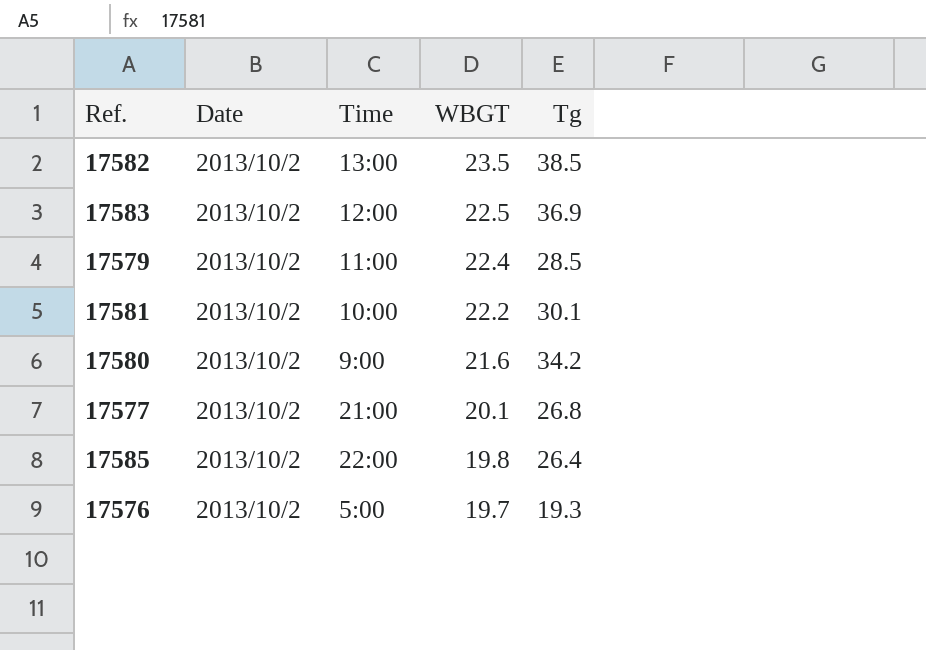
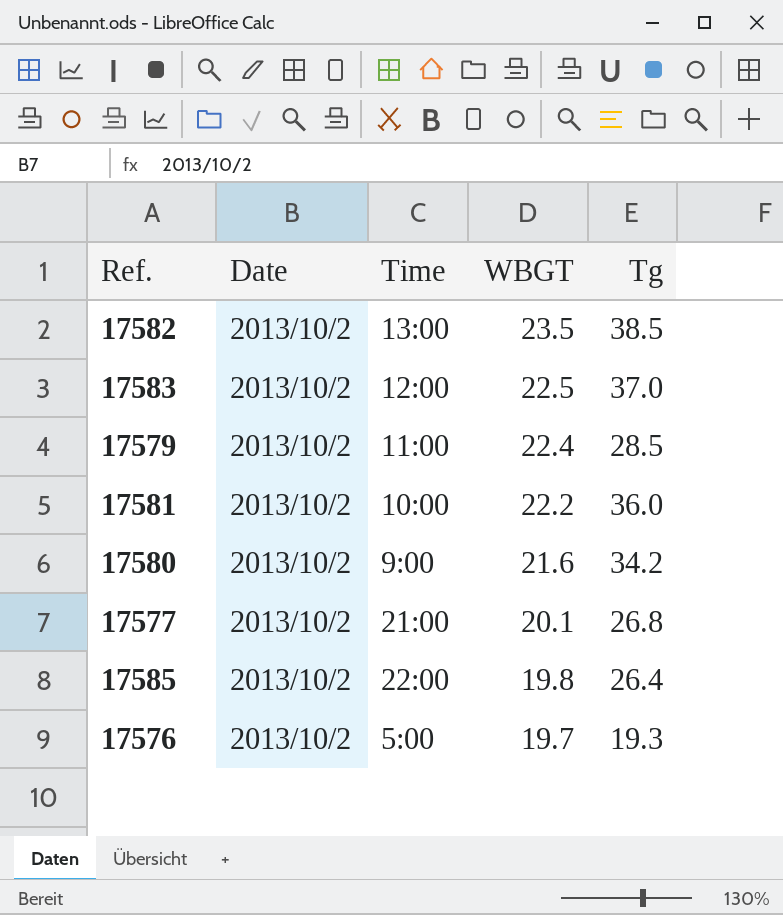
17583 | Tg: 36.9 -> 37.0
17581 | Tg: 30.1 -> 36.0

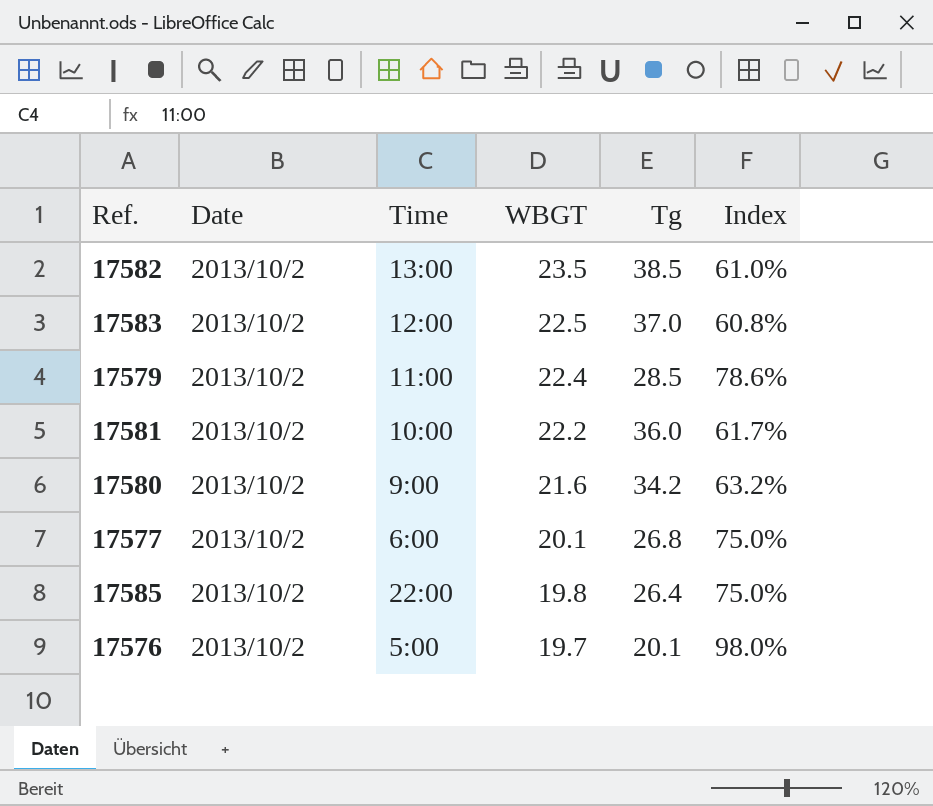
column Index | formula: none -> [WBGT] / [Tg]
17577 | Time: 21:00 -> 6:00
17576 | Tg: 19.3 -> 20.1

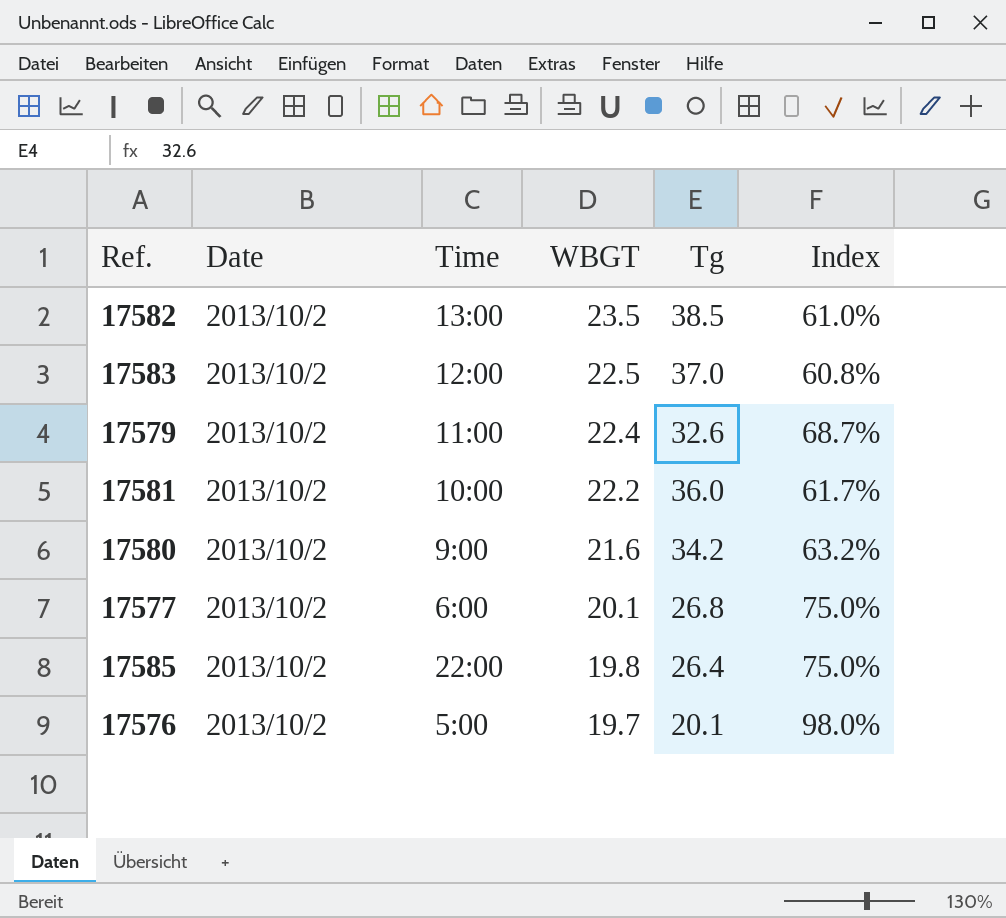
17579 | Tg: 28.5 -> 32.6
17579 | Index: 78.6% -> 68.7%

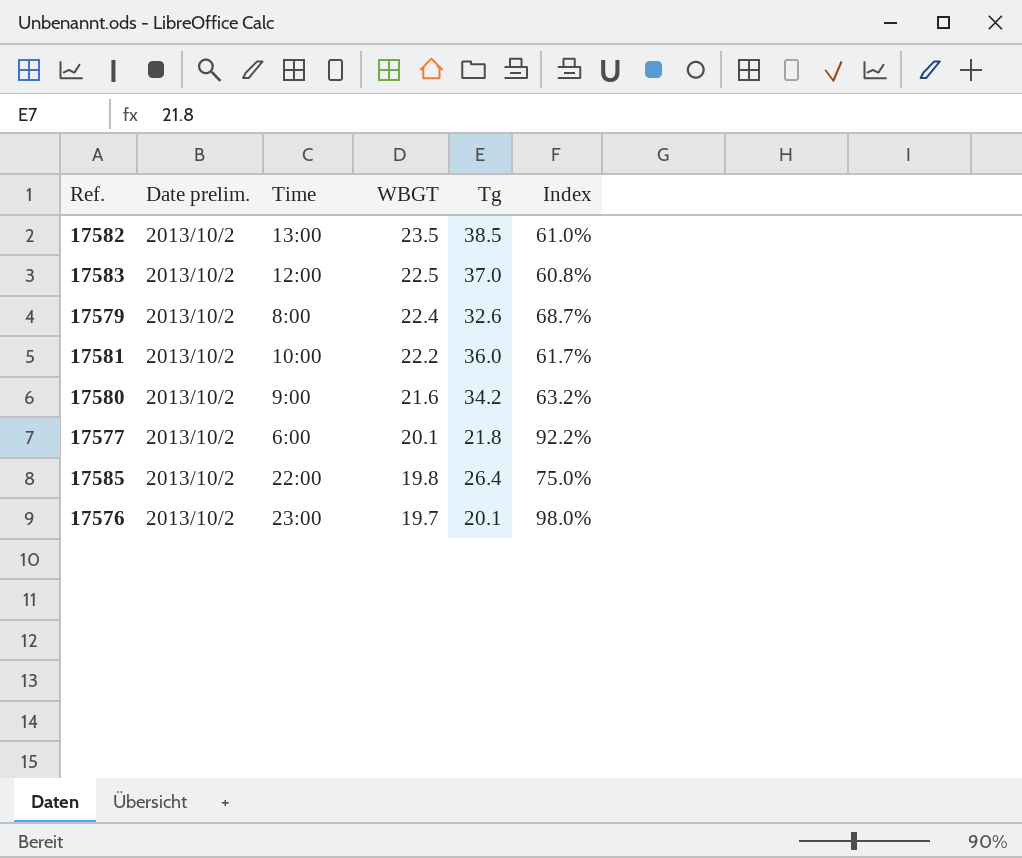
column name: Date -> Date prelim.
17579 | Time: 11:00 -> 8:00
17577 | Tg: 26.8 -> 21.8
17577 | Index: 75.0% -> 92.2%
17576 | Time: 5:00 -> 23:00

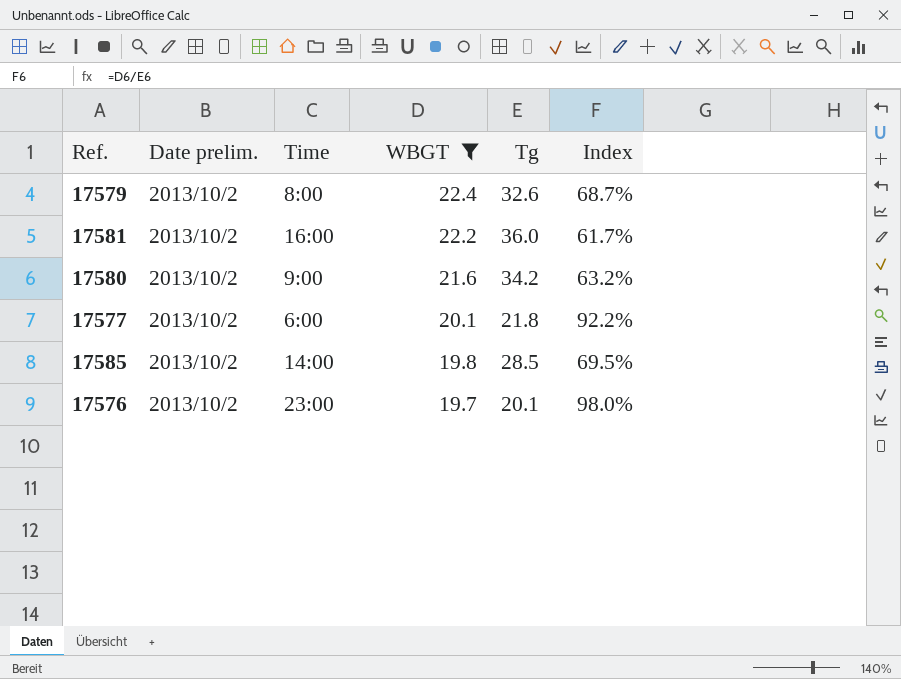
filter: none -> WBGT <= 22.4
17581 | Time: 10:00 -> 16:00
17585 | Time: 22:00 -> 14:00
17585 | Tg: 26.4 -> 28.5
17585 | Index: 75.0% -> 69.5%

